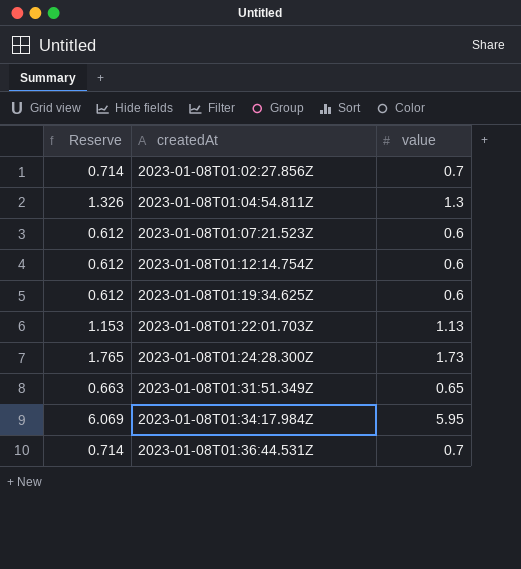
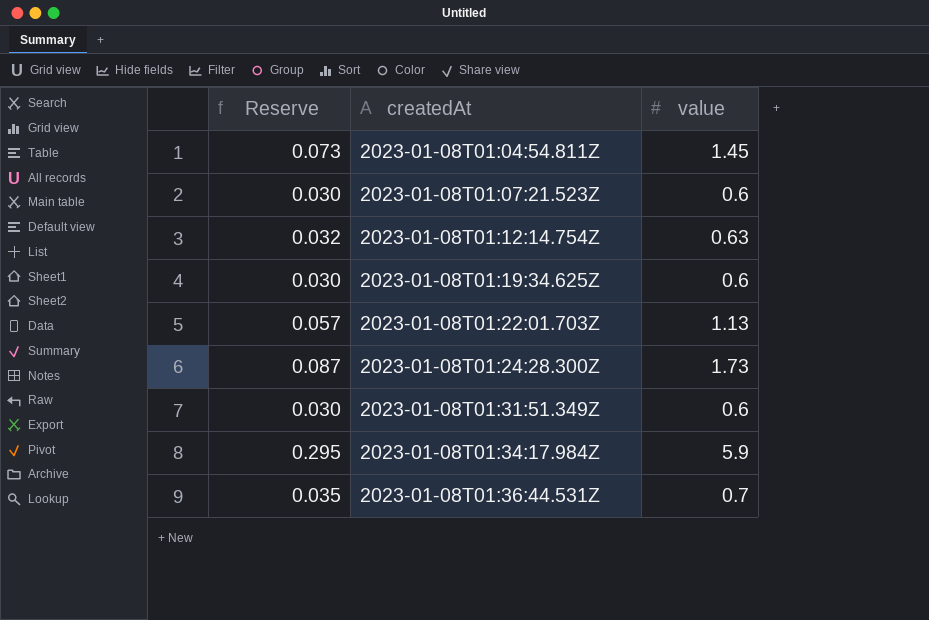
column Reserve | formula: [value] * 1.02 -> [value] * 0.05
row 2023-01-08T01:02:27.856Z: 0.714 | 0.7 -> none
2023-01-08T01:04:54.811Z | value: 1.3 -> 1.45
2023-01-08T01:12:14.754Z | value: 0.6 -> 0.63
2023-01-08T01:31:51.349Z | value: 0.65 -> 0.6
2023-01-08T01:34:17.984Z | value: 5.95 -> 5.9

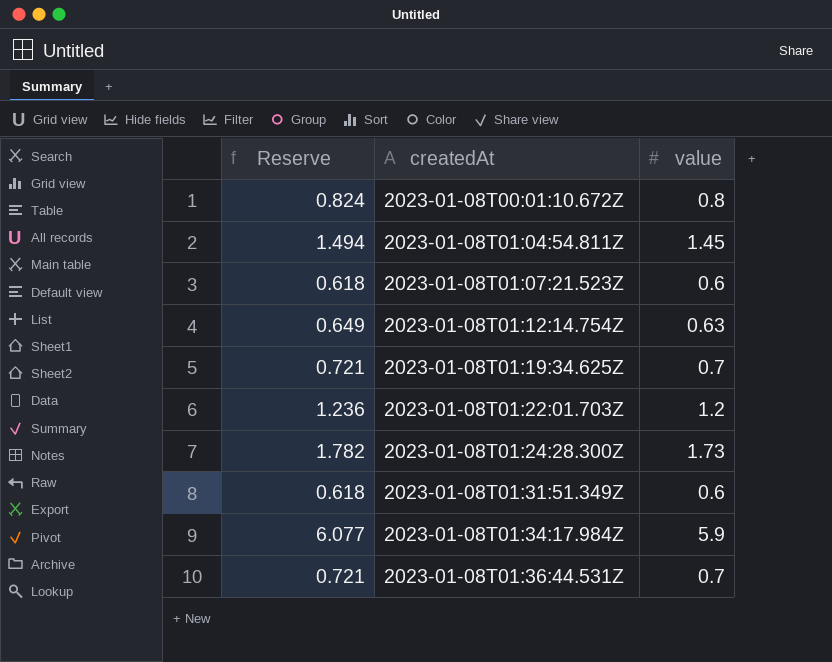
column Reserve | formula: [value] * 0.05 -> [value] * 1.03
row 2023-01-08T00:01:10.672Z: none -> 0.824 | 0.8
2023-01-08T01:19:34.625Z | value: 0.6 -> 0.7
2023-01-08T01:22:01.703Z | value: 1.13 -> 1.2

